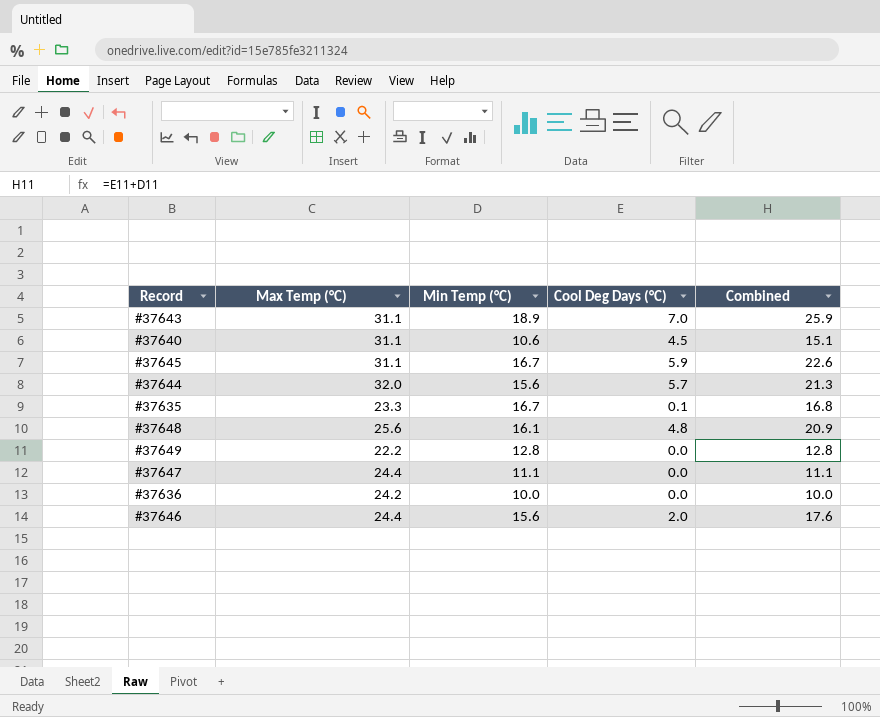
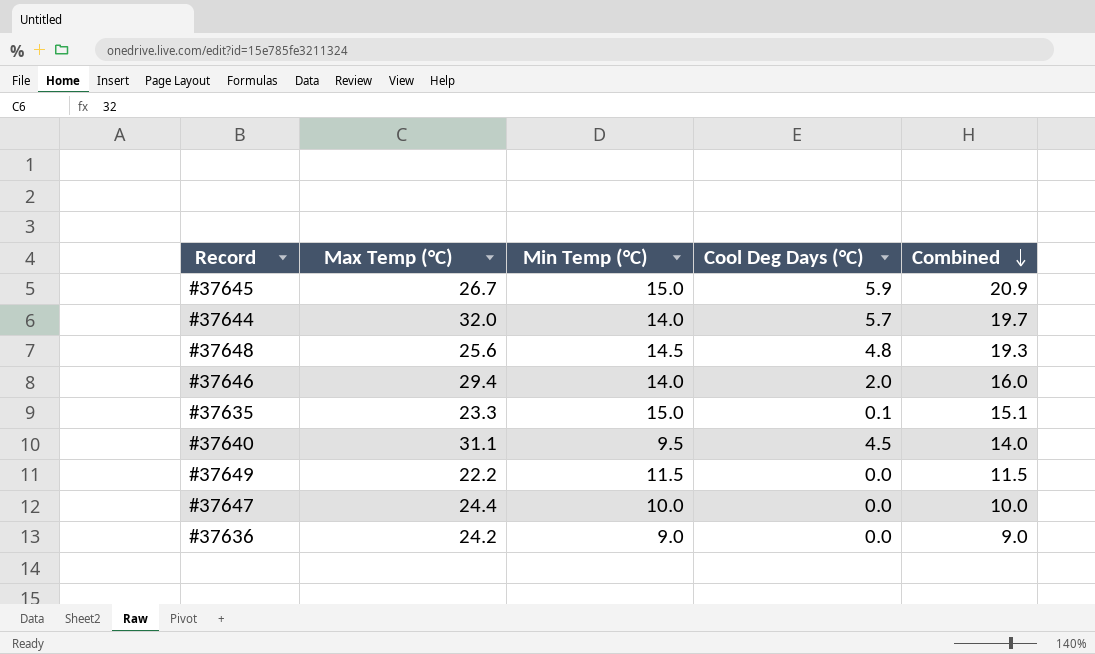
row order: none -> Combined descending
row #37643: 31.1 | 18.9 | 7.0 | 25.9 -> none
#37645 | Max Temp (°C): 31.1 -> 26.7
#37645 | Min Temp (°C): 16.7 -> 15.0
#37645 | Combined: 22.6 -> 20.9
#37644 | Min Temp (°C): 15.6 -> 14.0
#37644 | Combined: 21.3 -> 19.7
#37648 | Min Temp (°C): 16.1 -> 14.5
#37648 | Combined: 20.9 -> 19.3
#37646 | Max Temp (°C): 24.4 -> 29.4
#37646 | Min Temp (°C): 15.6 -> 14.0
#37646 | Combined: 17.6 -> 16.0
#37635 | Min Temp (°C): 16.7 -> 15.0
#37635 | Combined: 16.8 -> 15.1
#37640 | Min Temp (°C): 10.6 -> 9.5
#37640 | Combined: 15.1 -> 14.0
#37649 | Min Temp (°C): 12.8 -> 11.5
#37649 | Combined: 12.8 -> 11.5
#37647 | Min Temp (°C): 11.1 -> 10.0
#37647 | Combined: 11.1 -> 10.0
#37636 | Min Temp (°C): 10.0 -> 9.0
#37636 | Combined: 10.0 -> 9.0

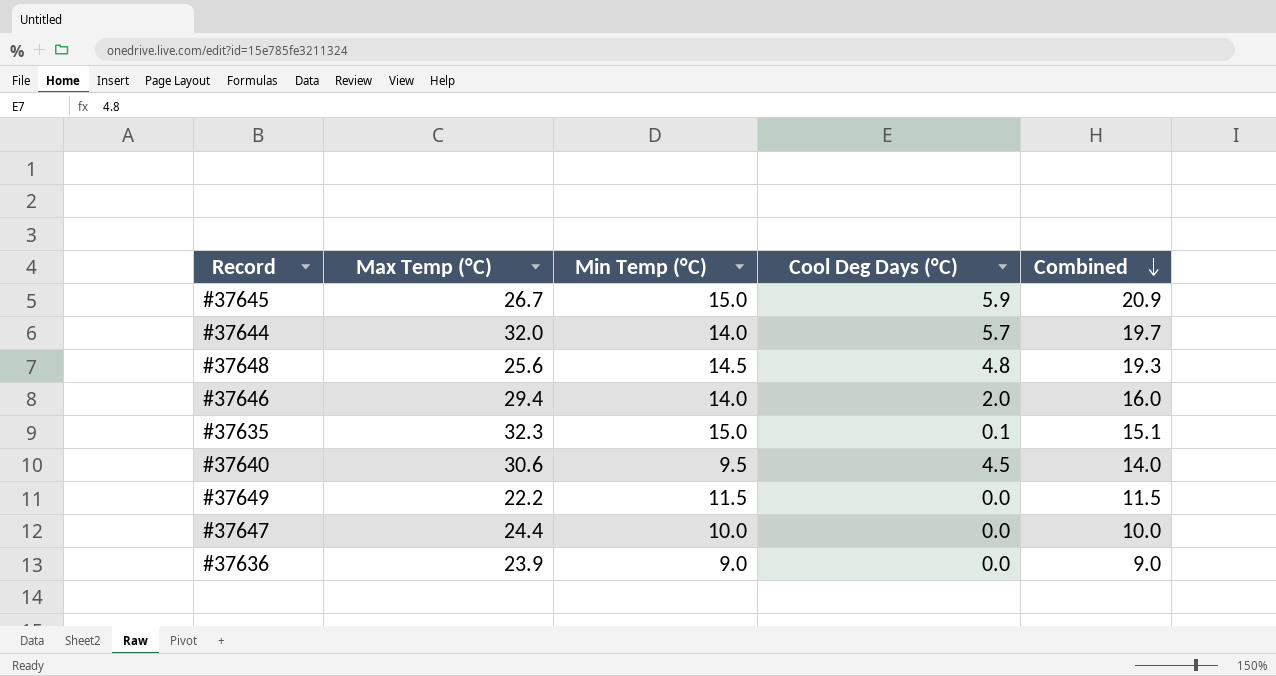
#37635 | Max Temp (°C): 23.3 -> 32.3
#37640 | Max Temp (°C): 31.1 -> 30.6
#37636 | Max Temp (°C): 24.2 -> 23.9

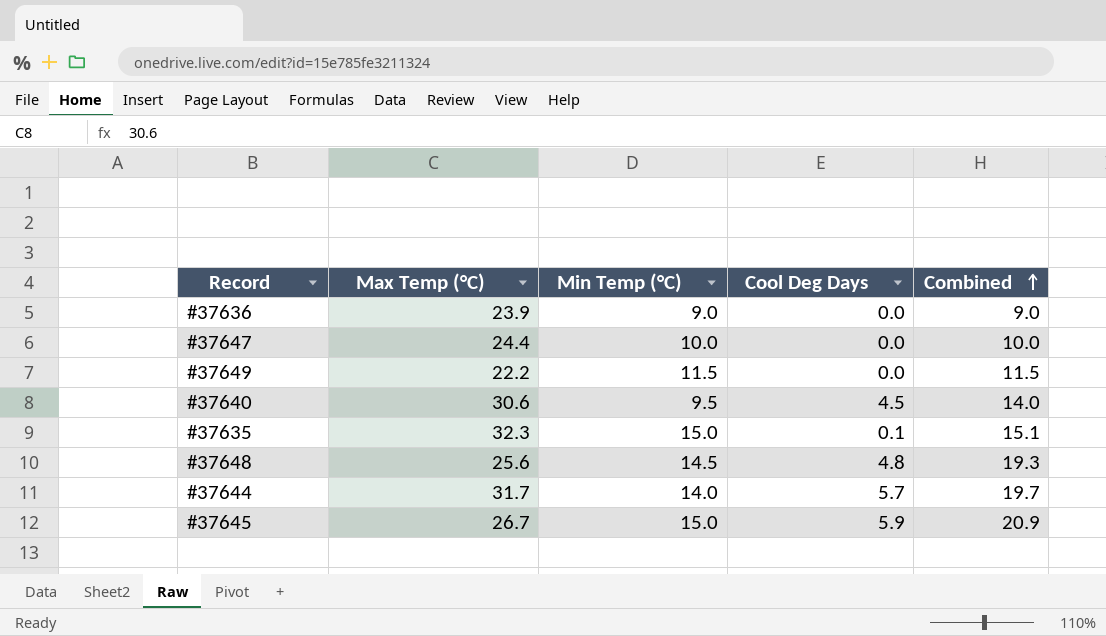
row order: Combined descending -> Combined ascending
column name: Cool Deg Days (°C) -> Cool Deg Days
row #37646: 29.4 | 14.0 | 2.0 | 16.0 -> none
#37644 | Max Temp (°C): 32.0 -> 31.7

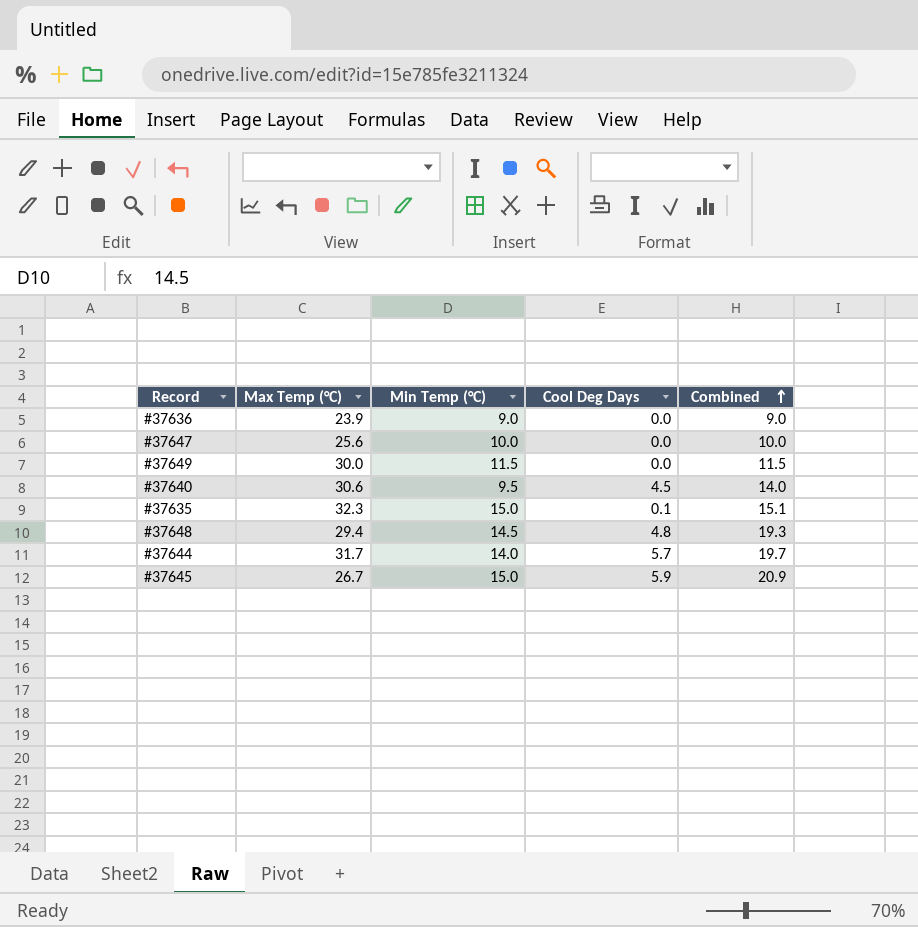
#37647 | Max Temp (°C): 24.4 -> 25.6
#37649 | Max Temp (°C): 22.2 -> 30.0
#37648 | Max Temp (°C): 25.6 -> 29.4

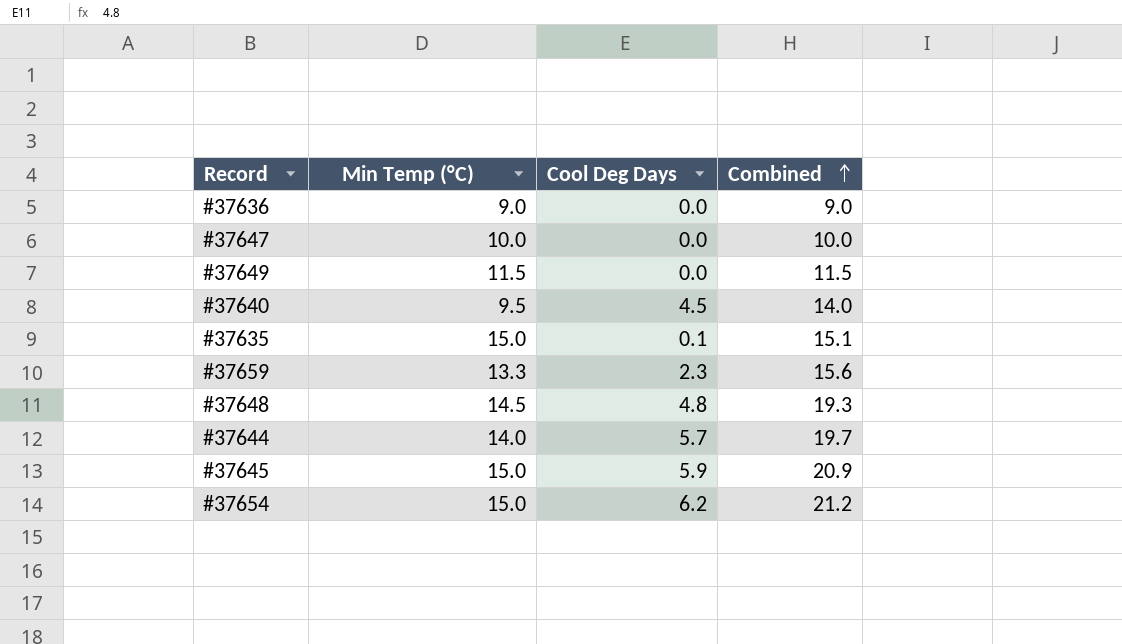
column Max Temp (°C) | position: 2 -> none
row #37659: none -> 13.3 | 2.3 | 15.6
row #37654: none -> 15.0 | 6.2 | 21.2

